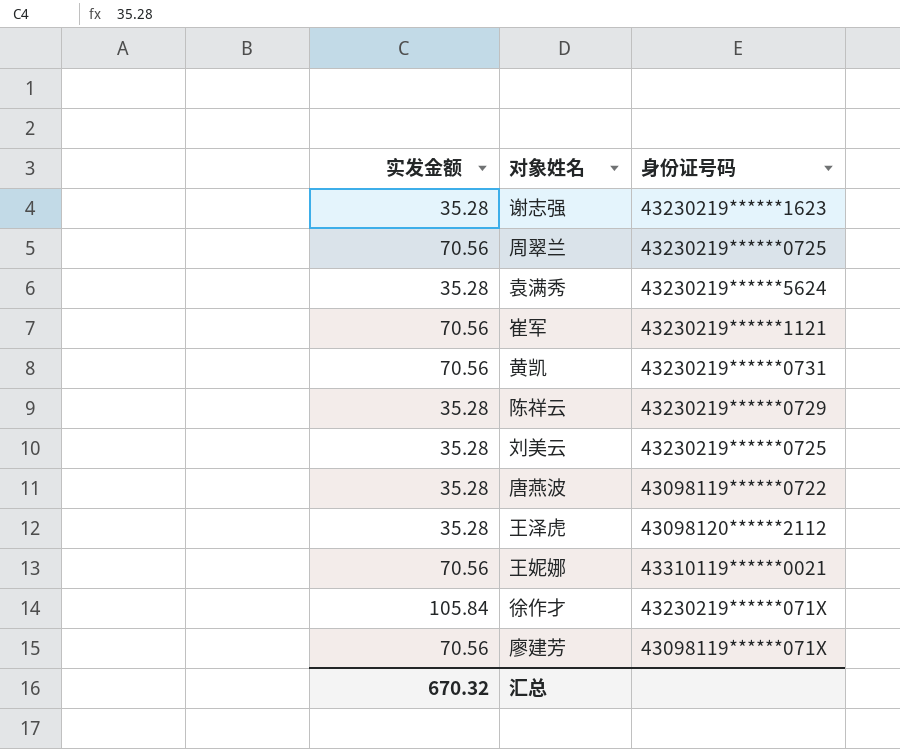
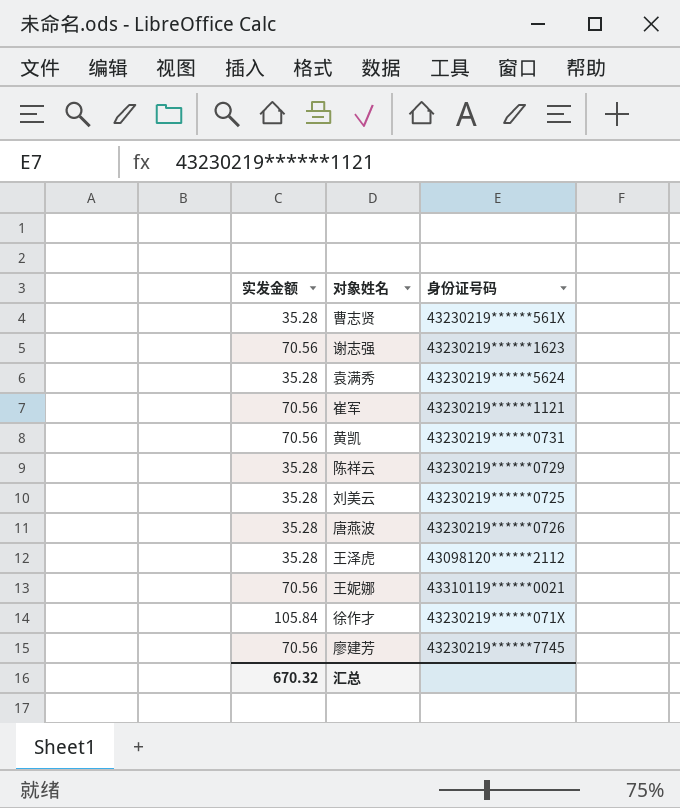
row 周翠兰: 70.56 | 43230219******0725 -> none
row 曹志贤: none -> 35.28 | 43230219******561X
谢志强 | 实发金额: 35.28 -> 70.56
唐燕波 | 身份证号码: 43098119******0722 -> 43230219******0726
廖建芳 | 身份证号码: 43098119******071X -> 43230219******7745

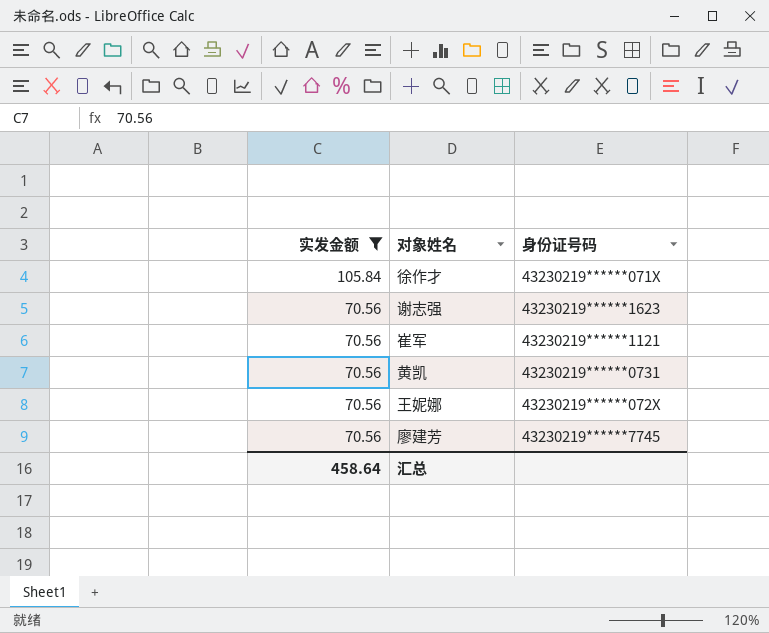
filter: none -> 实发金额 != 35.28
row order: none -> 实发金额 descending
王妮娜 | 身份证号码: 43310119******0021 -> 43230219******072X
汇总 | 实发金额: 670.32 -> 458.64

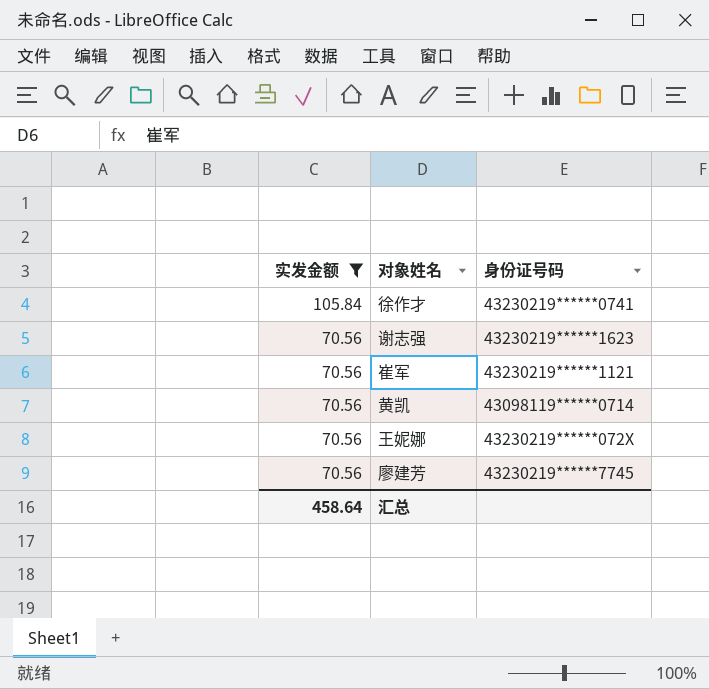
徐作才 | 身份证号码: 43230219******071X -> 43230219******0741
黄凯 | 身份证号码: 43230219******0731 -> 43098119******0714

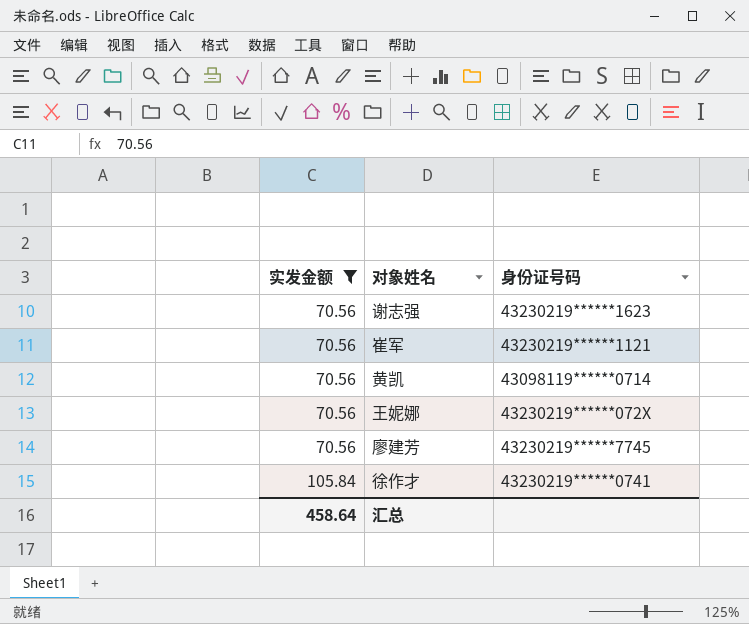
row order: 实发金额 descending -> 实发金额 ascending

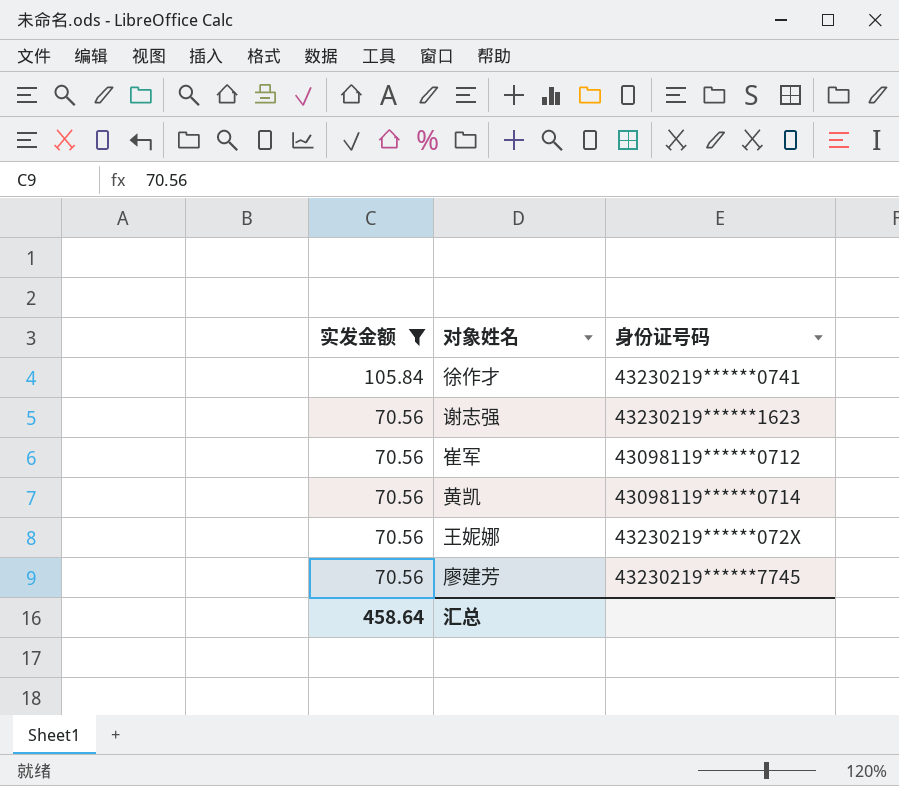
row order: 实发金额 ascending -> 实发金额 descending
崔军 | 身份证号码: 43230219******1121 -> 43098119******0712

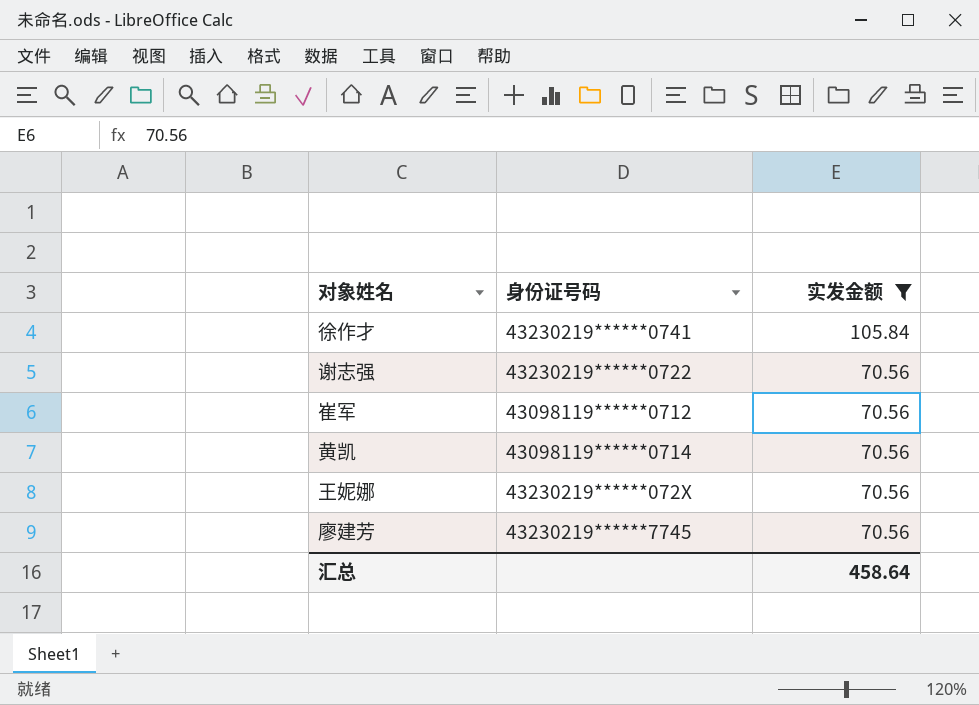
column 实发金额 | position: 1 -> 3
谢志强 | 身份证号码: 43230219******1623 -> 43230219******0722

